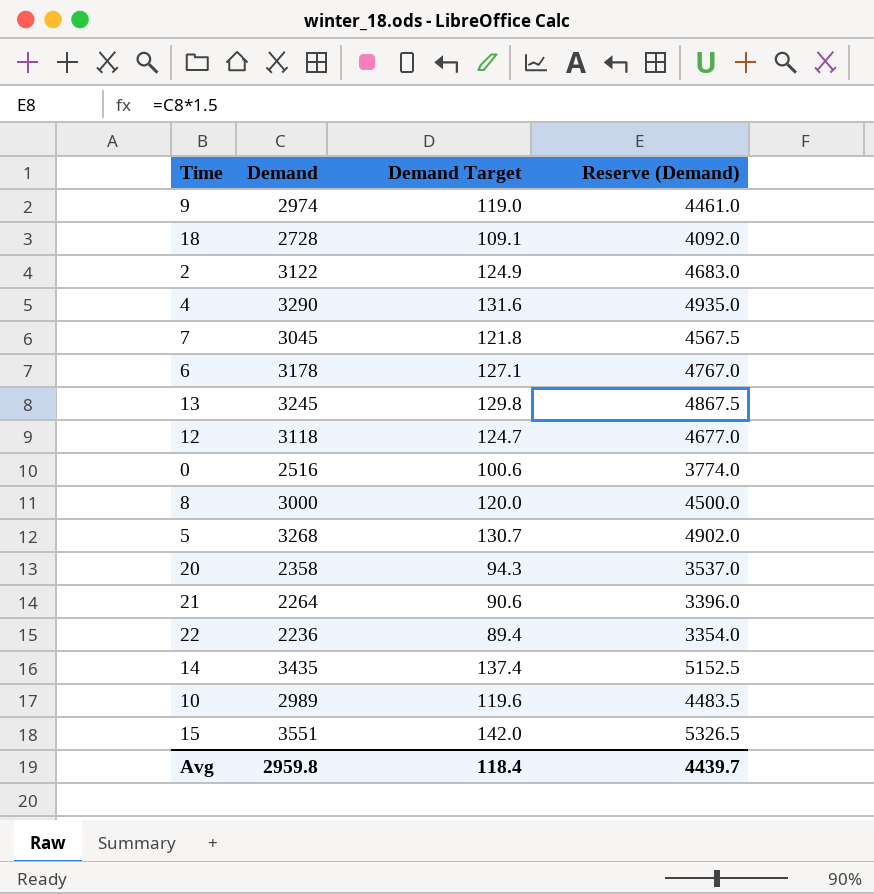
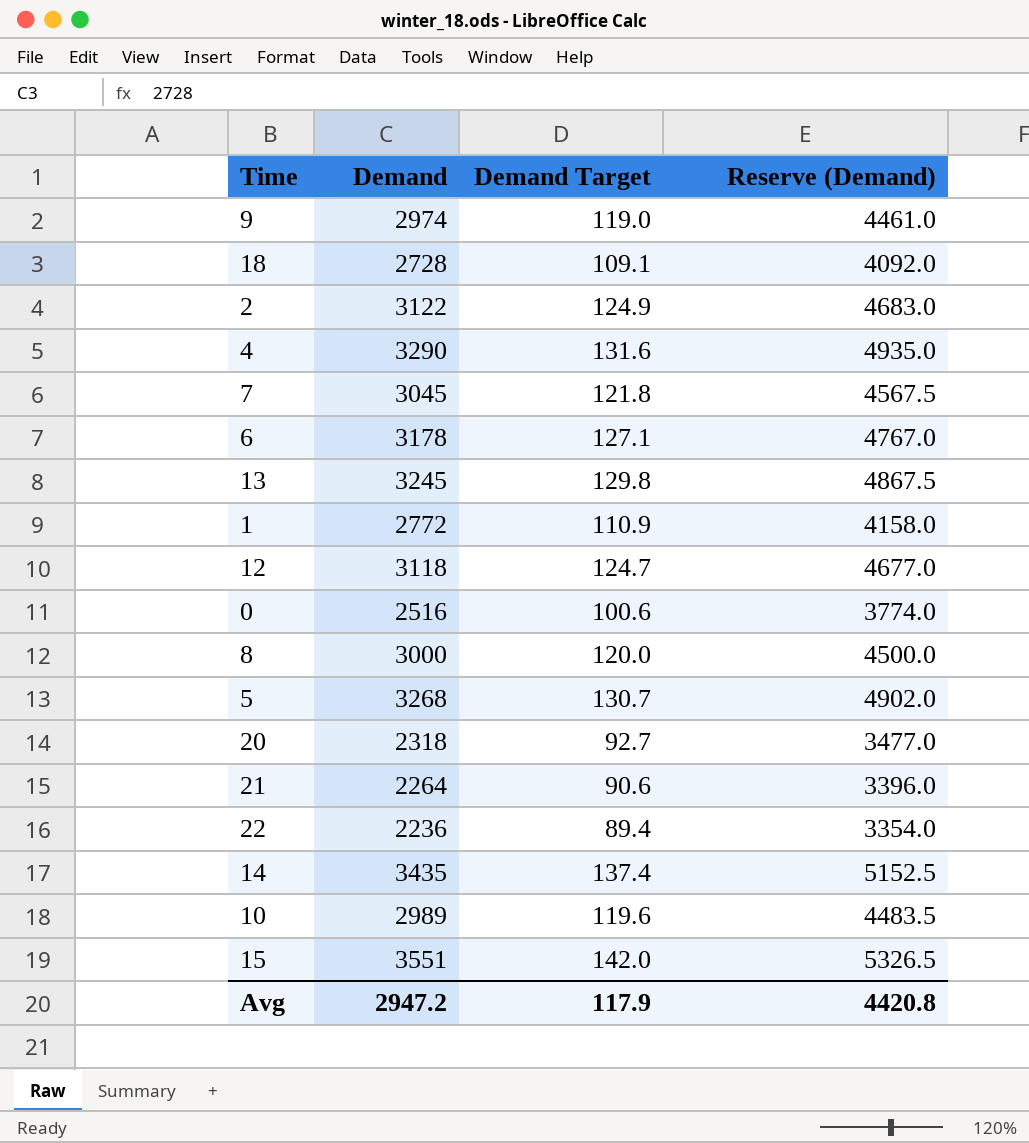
row 1: none -> 2772 | 110.9 | 4158.0
20 | Demand: 2358 -> 2318
20 | Demand Target: 94.3 -> 92.7
20 | Reserve (Demand): 3537.0 -> 3477.0
Avg | Demand: 2959.8 -> 2947.2
Avg | Demand Target: 118.4 -> 117.9
Avg | Reserve (Demand): 4439.7 -> 4420.8

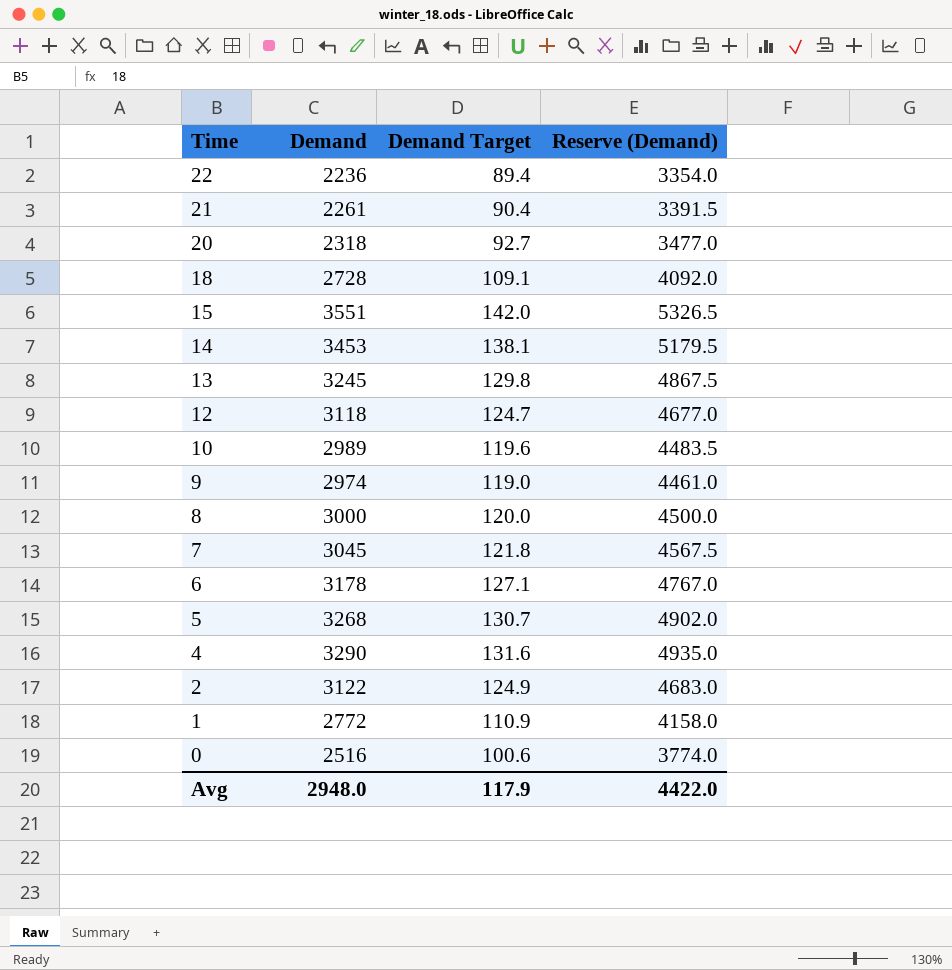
row order: none -> Time descending
21 | Demand: 2264 -> 2261
21 | Demand Target: 90.6 -> 90.4
21 | Reserve (Demand): 3396.0 -> 3391.5
14 | Demand: 3435 -> 3453
14 | Demand Target: 137.4 -> 138.1
14 | Reserve (Demand): 5152.5 -> 5179.5
Avg | Demand: 2947.2 -> 2948.0
Avg | Reserve (Demand): 4420.8 -> 4422.0

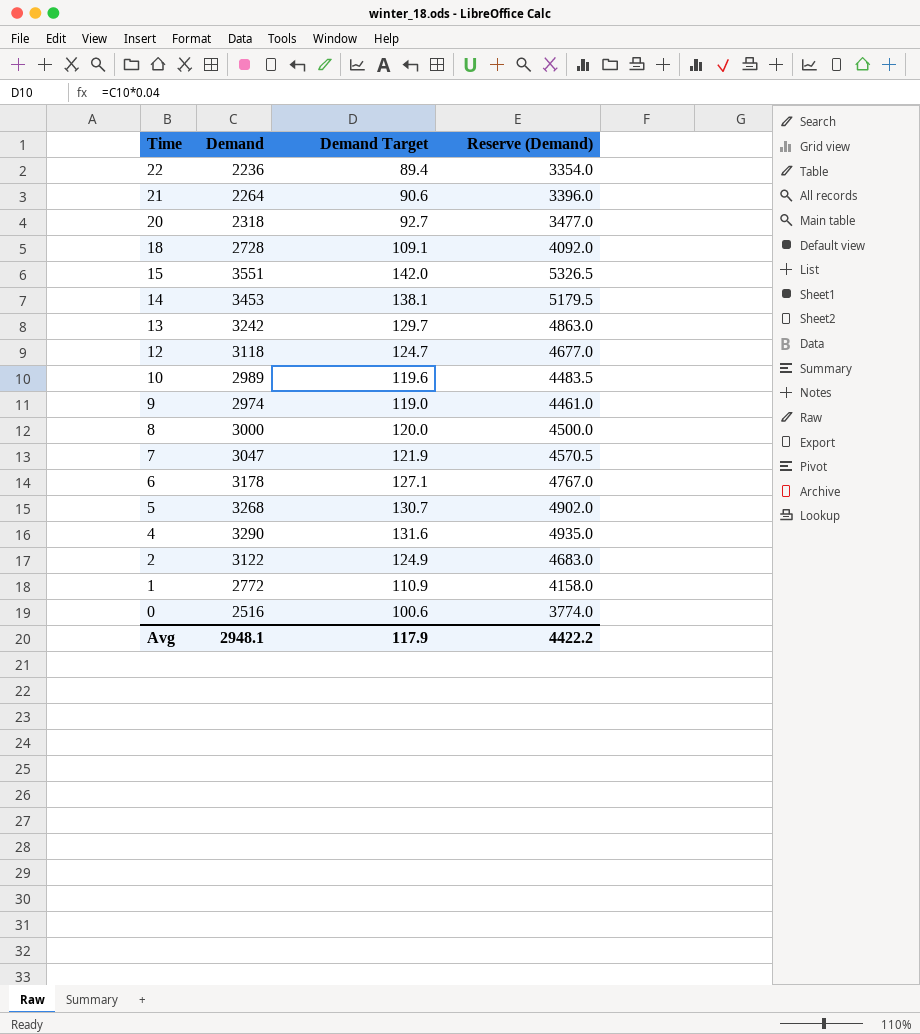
21 | Demand: 2261 -> 2264
21 | Demand Target: 90.4 -> 90.6
21 | Reserve (Demand): 3391.5 -> 3396.0
13 | Demand: 3245 -> 3242
13 | Demand Target: 129.8 -> 129.7
13 | Reserve (Demand): 4867.5 -> 4863.0
7 | Demand: 3045 -> 3047
7 | Demand Target: 121.8 -> 121.9
7 | Reserve (Demand): 4567.5 -> 4570.5
Avg | Demand: 2948.0 -> 2948.1
Avg | Reserve (Demand): 4422.0 -> 4422.2

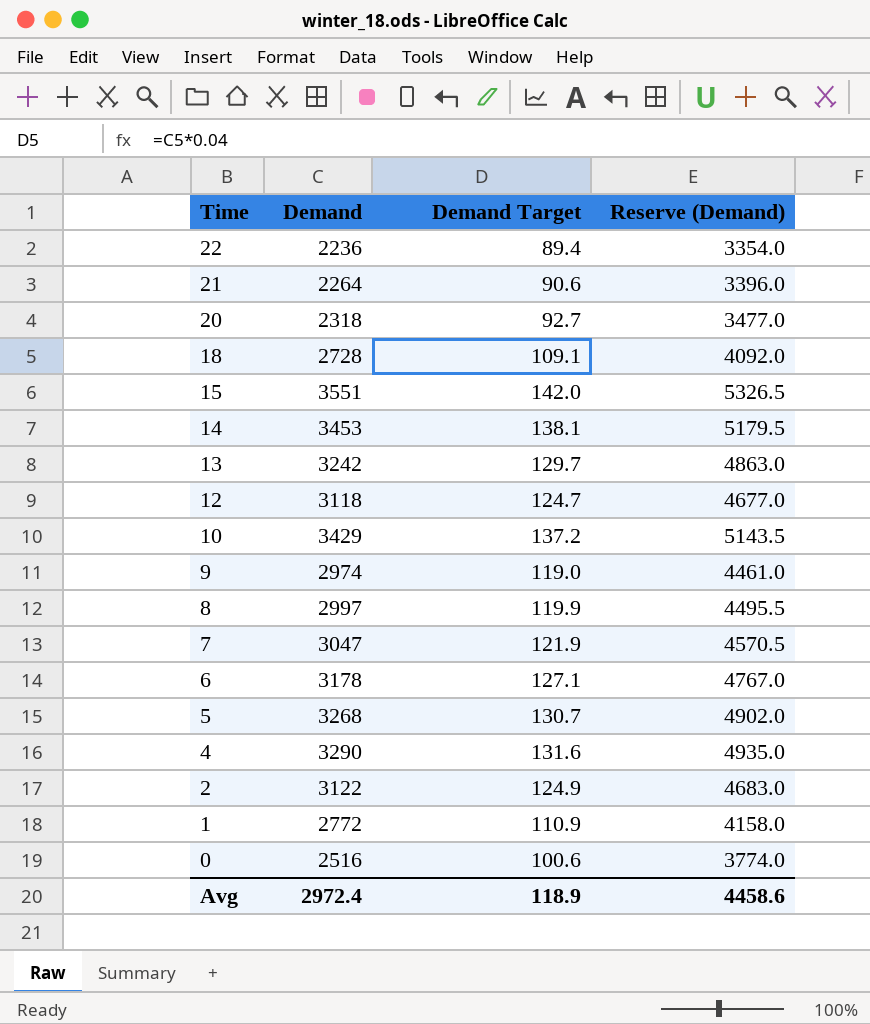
10 | Demand: 2989 -> 3429
10 | Demand Target: 119.6 -> 137.2
10 | Reserve (Demand): 4483.5 -> 5143.5
8 | Demand: 3000 -> 2997
8 | Demand Target: 120.0 -> 119.9
8 | Reserve (Demand): 4500.0 -> 4495.5
Avg | Demand: 2948.1 -> 2972.4
Avg | Demand Target: 117.9 -> 118.9
Avg | Reserve (Demand): 4422.2 -> 4458.6

